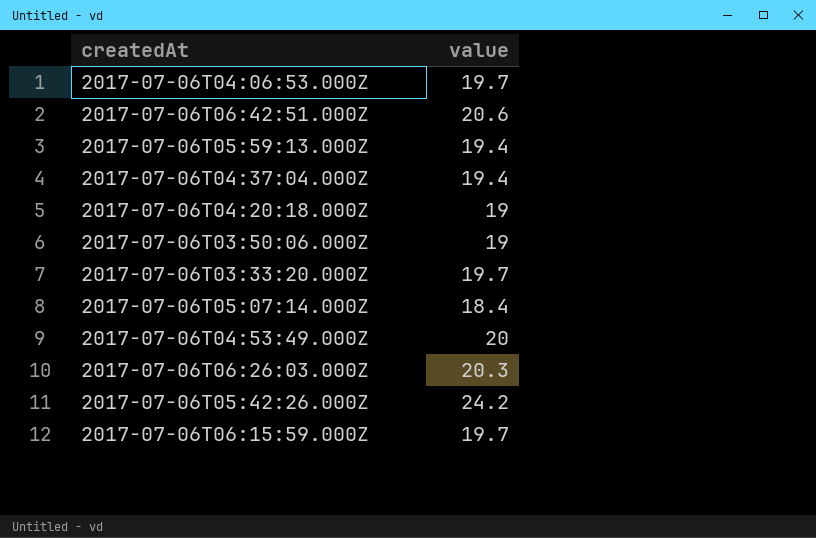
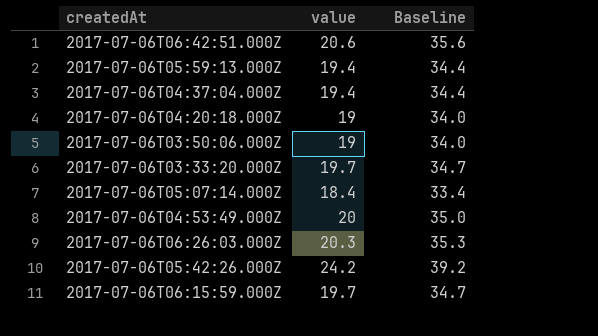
column Baseline | formula: none -> [value] + 15
row 2017-07-06T04:06:53.000Z: 19.7 -> none

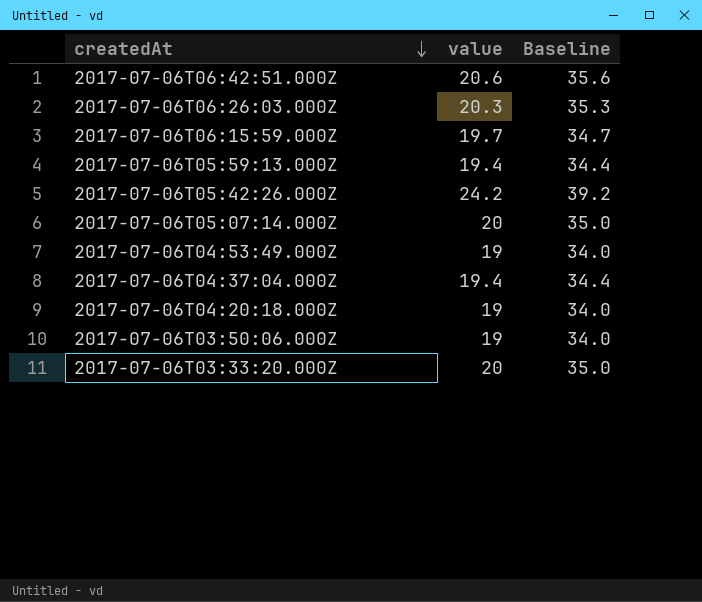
row order: none -> createdAt descending
2017-07-06T05:07:14.000Z | value: 18.4 -> 20
2017-07-06T05:07:14.000Z | Baseline: 33.4 -> 35.0
2017-07-06T04:53:49.000Z | value: 20 -> 19
2017-07-06T04:53:49.000Z | Baseline: 35.0 -> 34.0
2017-07-06T03:33:20.000Z | value: 19.7 -> 20
2017-07-06T03:33:20.000Z | Baseline: 34.7 -> 35.0

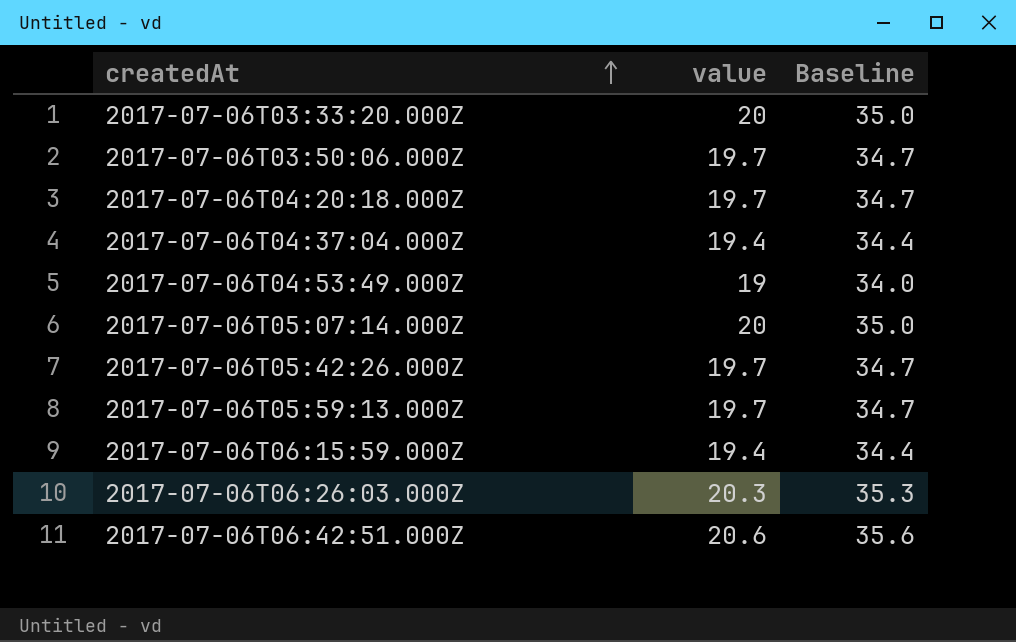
row order: createdAt descending -> createdAt ascending
2017-07-06T03:50:06.000Z | value: 19 -> 19.7
2017-07-06T03:50:06.000Z | Baseline: 34.0 -> 34.7
2017-07-06T04:20:18.000Z | value: 19 -> 19.7
2017-07-06T04:20:18.000Z | Baseline: 34.0 -> 34.7
2017-07-06T05:42:26.000Z | value: 24.2 -> 19.7
2017-07-06T05:42:26.000Z | Baseline: 39.2 -> 34.7
2017-07-06T05:59:13.000Z | value: 19.4 -> 19.7
2017-07-06T05:59:13.000Z | Baseline: 34.4 -> 34.7
2017-07-06T06:15:59.000Z | value: 19.7 -> 19.4
2017-07-06T06:15:59.000Z | Baseline: 34.7 -> 34.4

